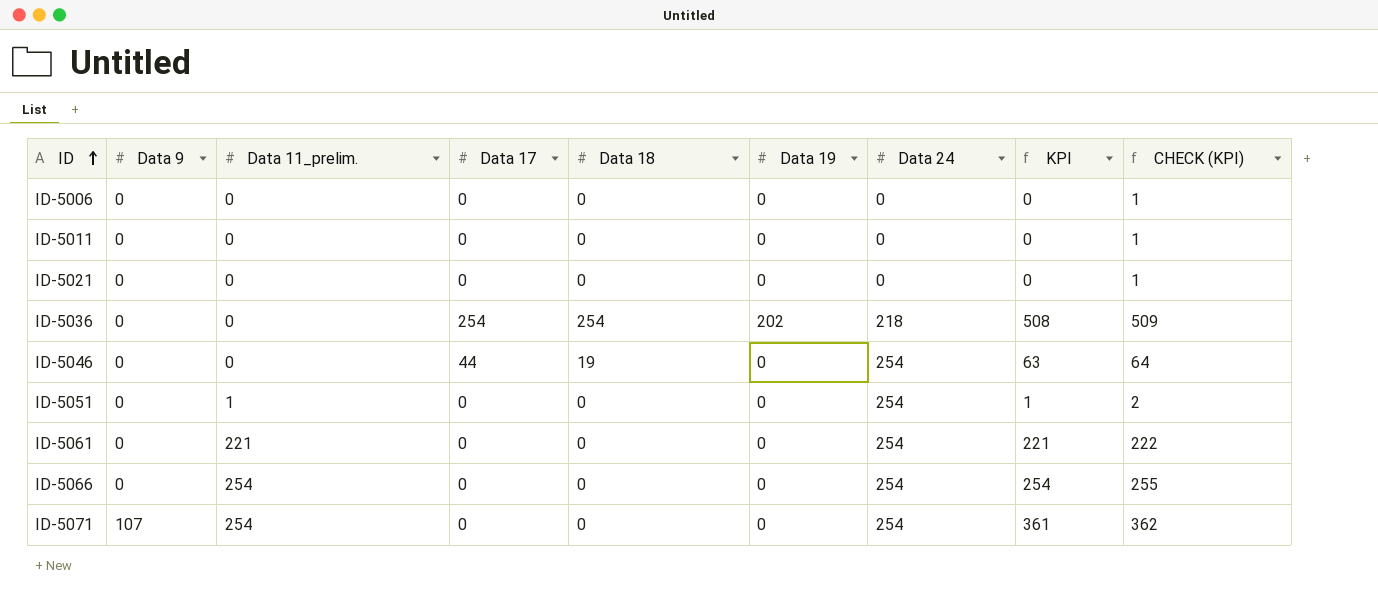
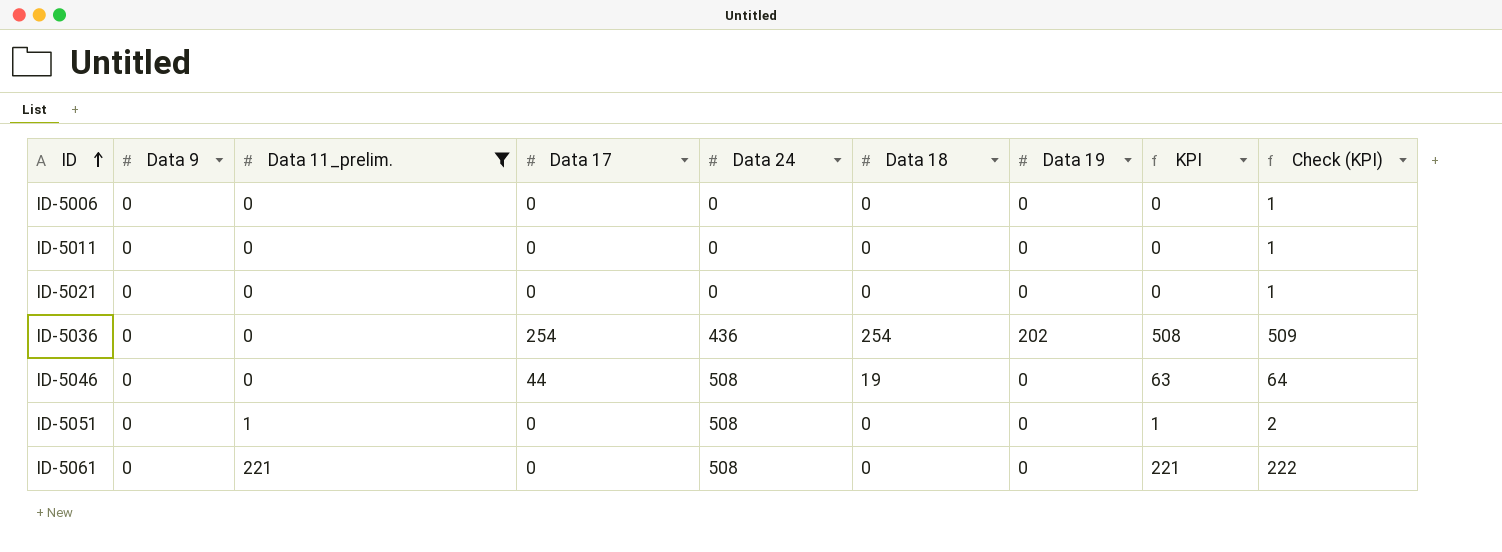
filter: none -> Data 11_prelim. != 254
column Data 24 | position: 7 -> 5
column name: CHECK (KPI) -> Check (KPI)
ID-5036 | Data 24: 218 -> 436
ID-5046 | Data 24: 254 -> 508
ID-5051 | Data 24: 254 -> 508
ID-5061 | Data 24: 254 -> 508

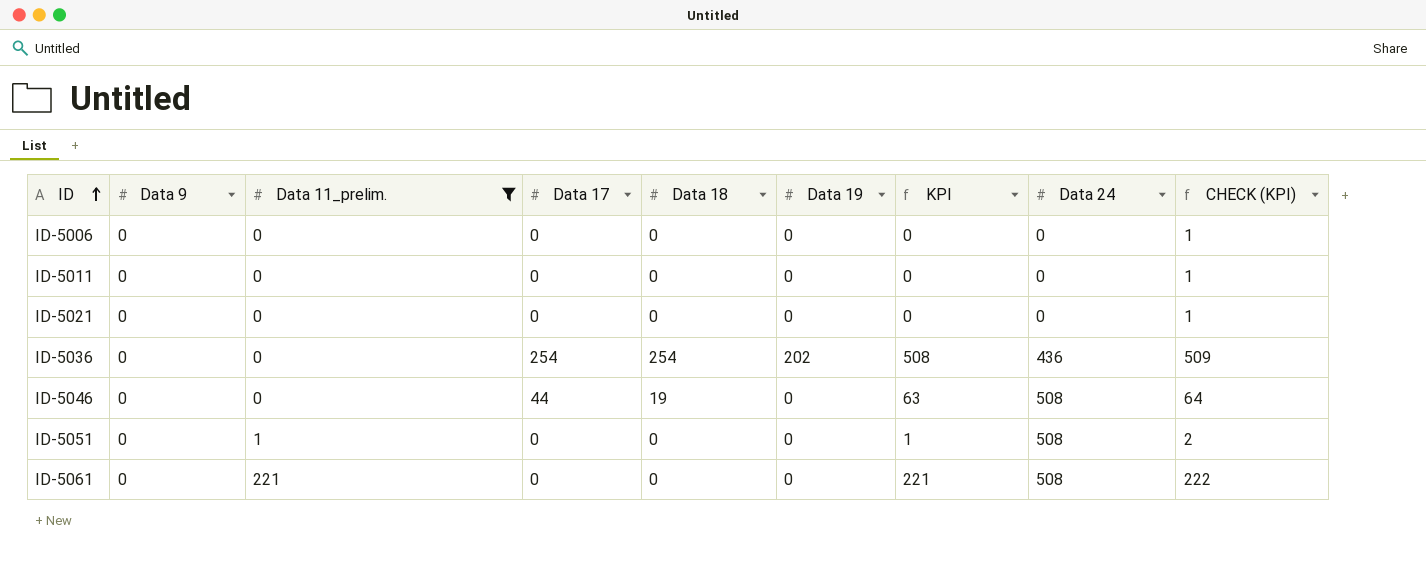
column Data 24 | position: 5 -> 8
column name: Check (KPI) -> CHECK (KPI)

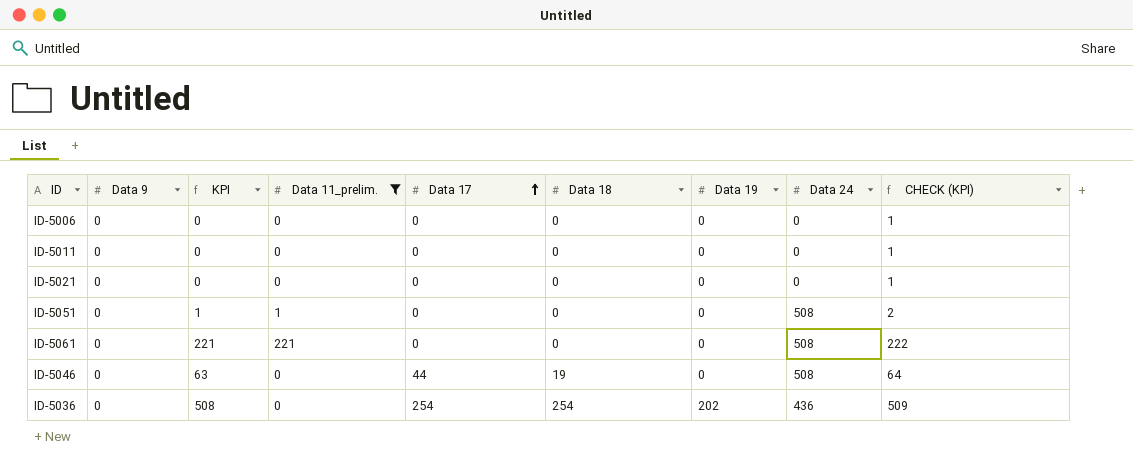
row order: ID ascending -> Data 17 ascending
column KPI | position: 7 -> 3

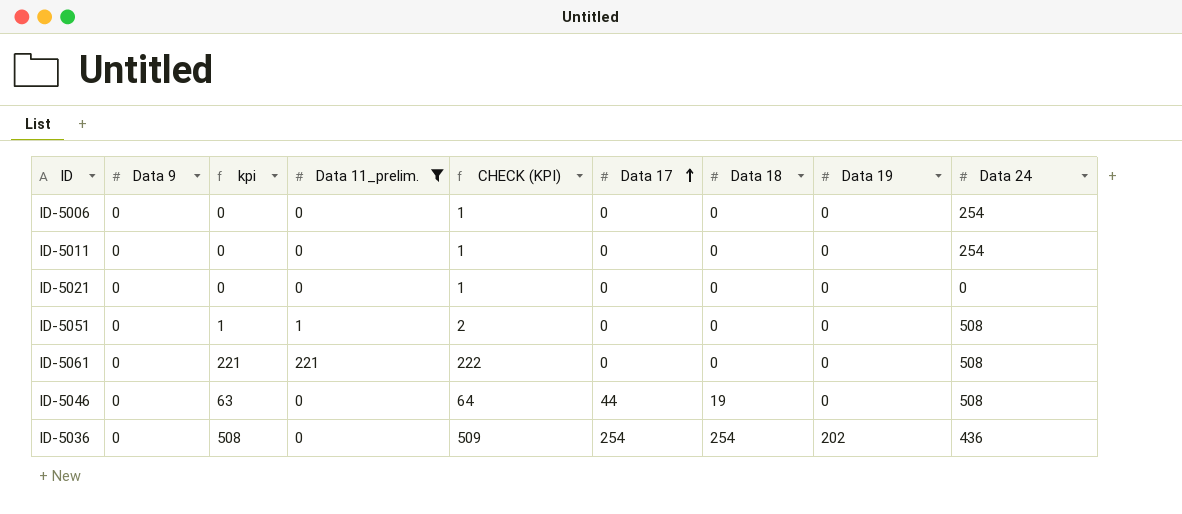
column name: KPI -> kpi
column CHECK (KPI) | position: 9 -> 5
ID-5006 | Data 24: 0 -> 254
ID-5011 | Data 24: 0 -> 254

